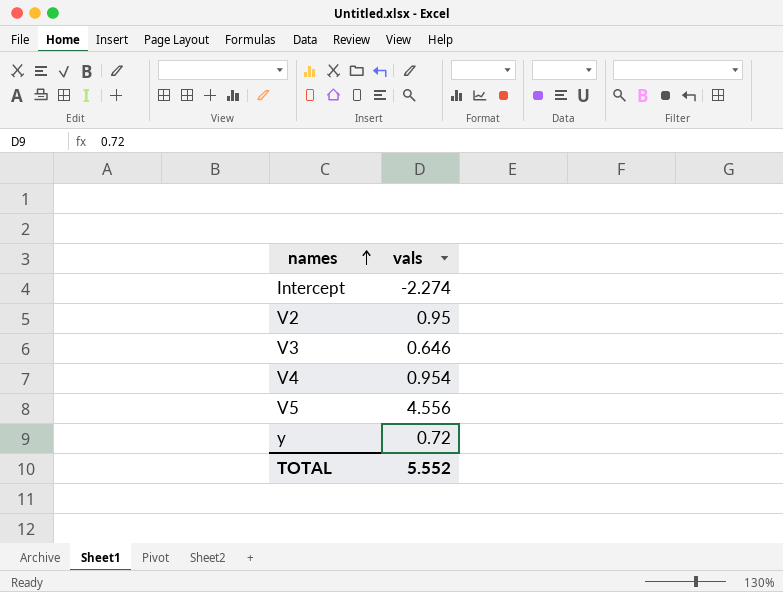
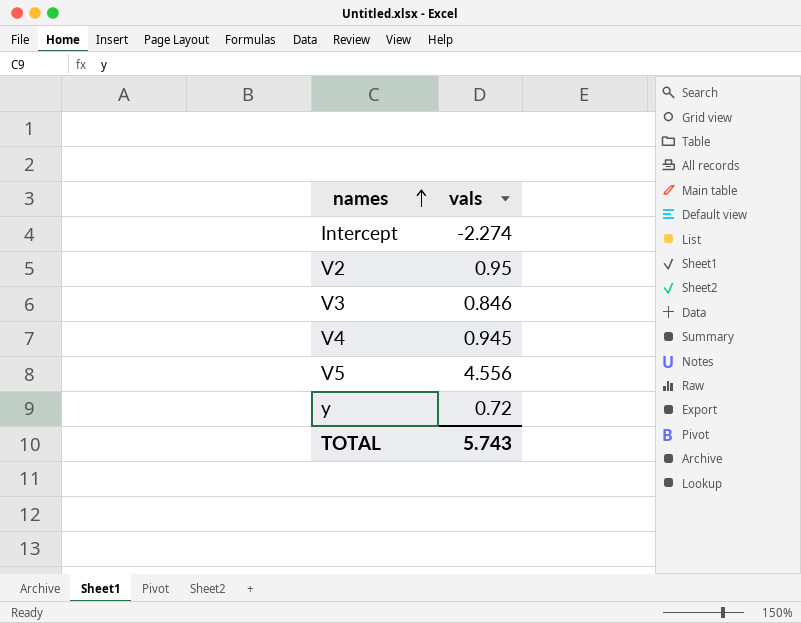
V3 | vals: 0.646 -> 0.846
V4 | vals: 0.954 -> 0.945
TOTAL | vals: 5.552 -> 5.743

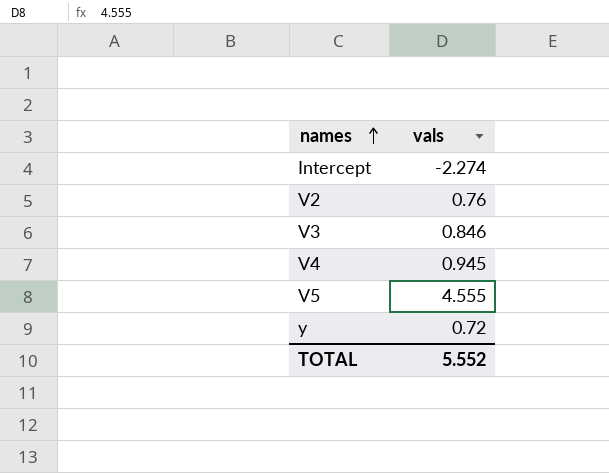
V2 | vals: 0.95 -> 0.76
V5 | vals: 4.556 -> 4.555
TOTAL | vals: 5.743 -> 5.552

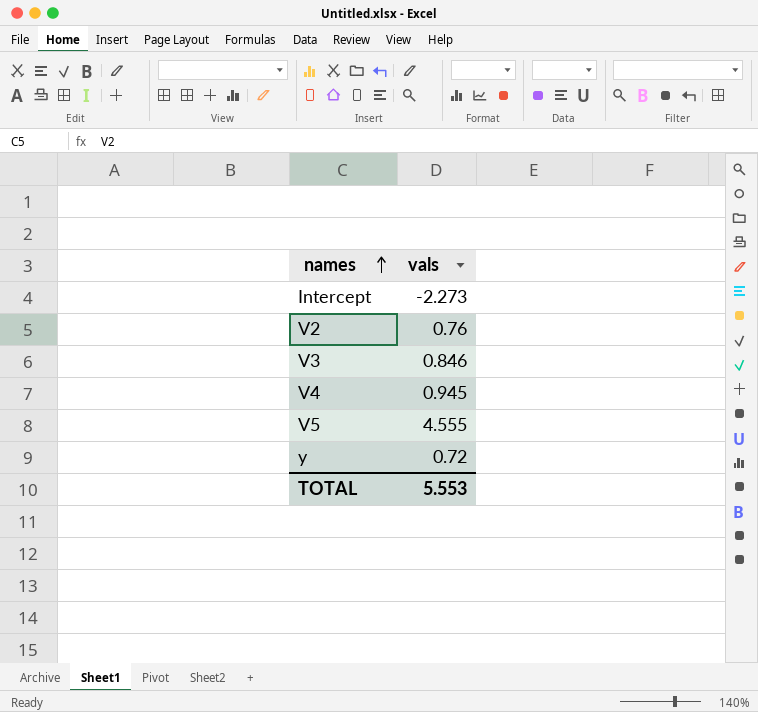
Intercept | vals: -2.274 -> -2.273
TOTAL | vals: 5.552 -> 5.553

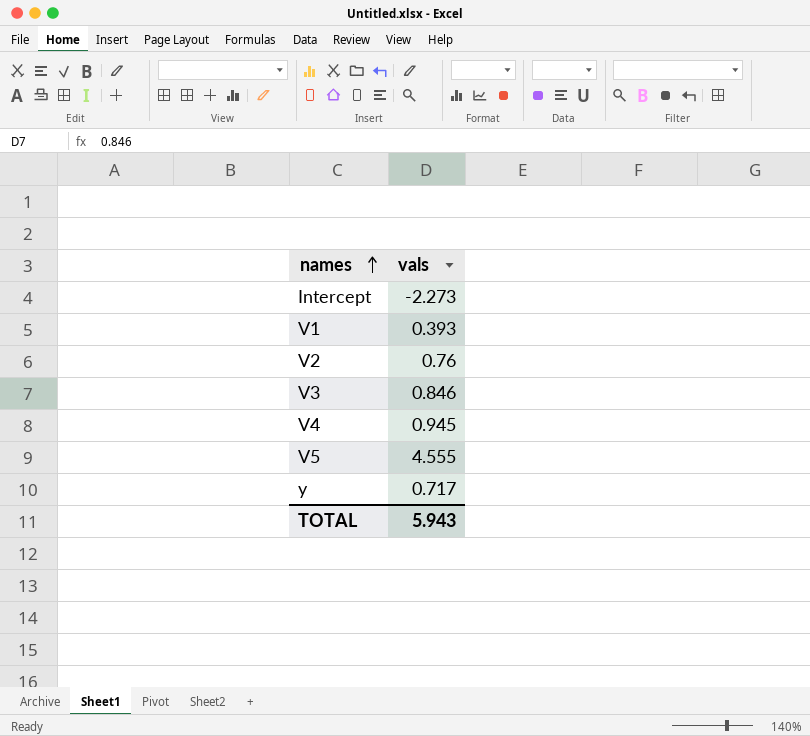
row V1: none -> 0.393
y | vals: 0.72 -> 0.717
TOTAL | vals: 5.553 -> 5.943

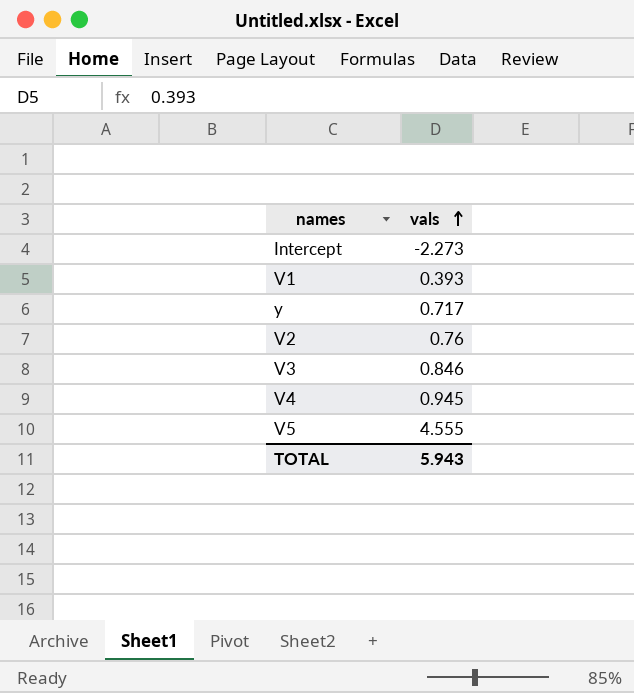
row order: names ascending -> vals ascending

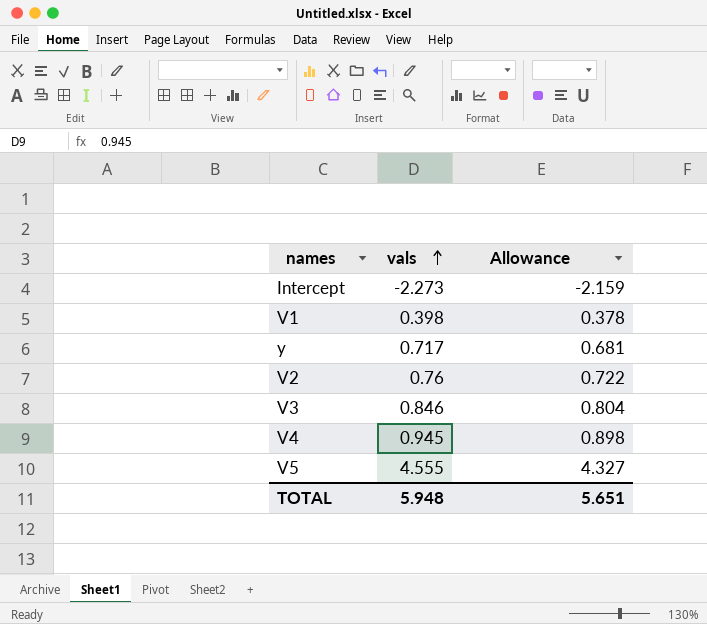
column Allowance | formula: none -> [vals] * 0.95
V1 | vals: 0.393 -> 0.398
TOTAL | vals: 5.943 -> 5.948

